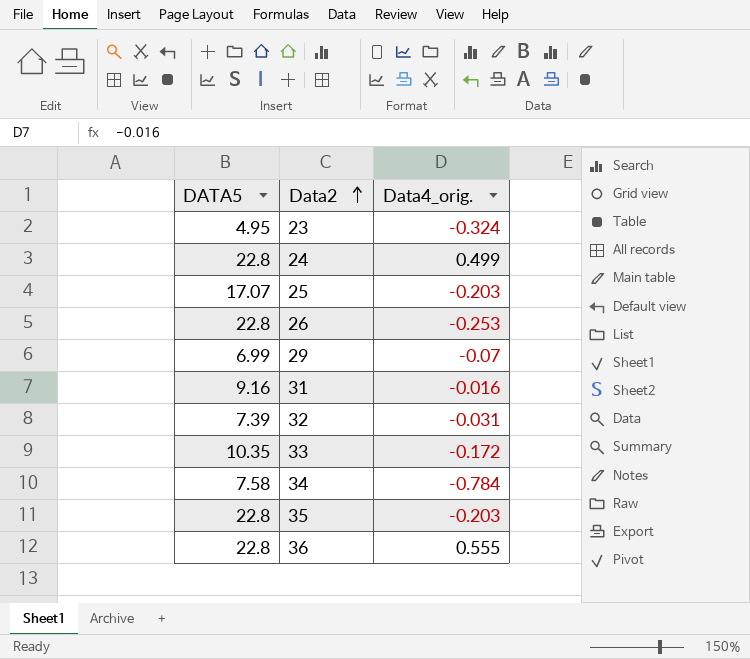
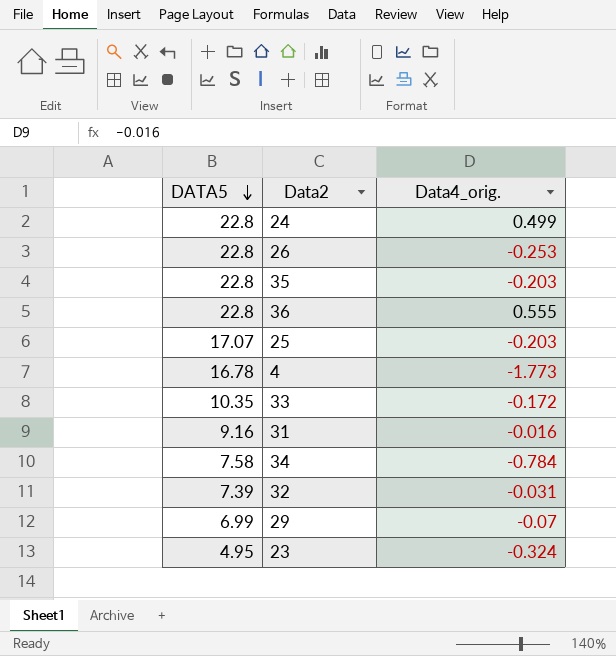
row order: Data2 ascending -> DATA5 descending
row 4: none -> 16.78 | -1.773

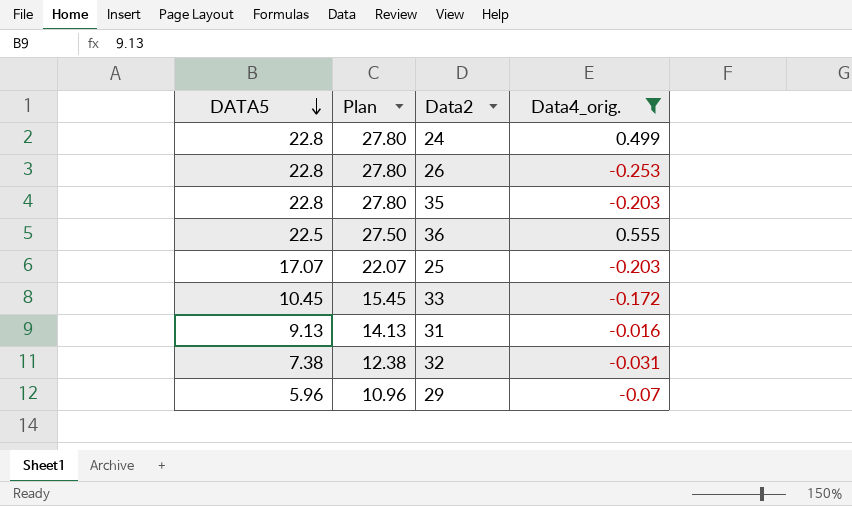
filter: none -> Data4_orig. >= -0.253
column Plan | formula: none -> [DATA5] + 5
36 | DATA5: 22.8 -> 22.5
33 | DATA5: 10.35 -> 10.45
31 | DATA5: 9.16 -> 9.13
32 | DATA5: 7.39 -> 7.38
29 | DATA5: 6.99 -> 5.96

